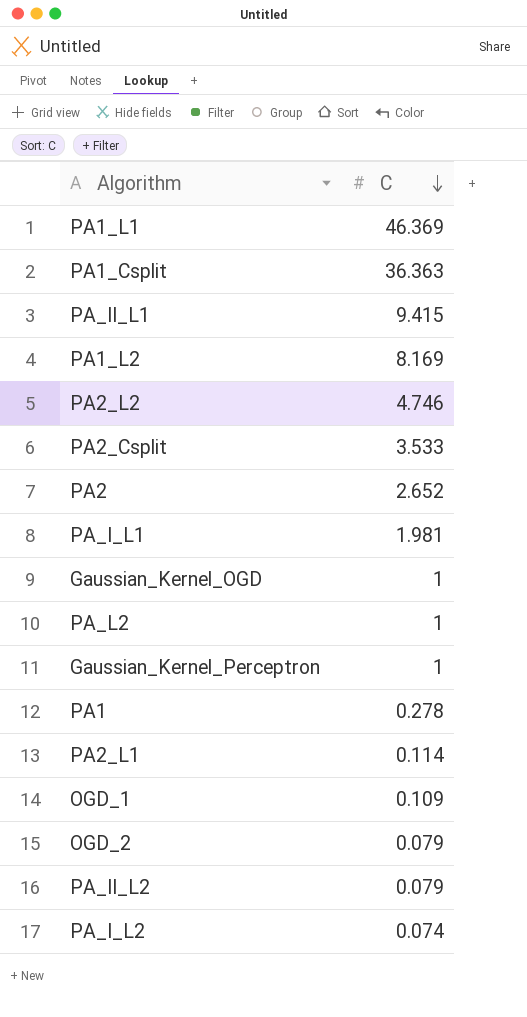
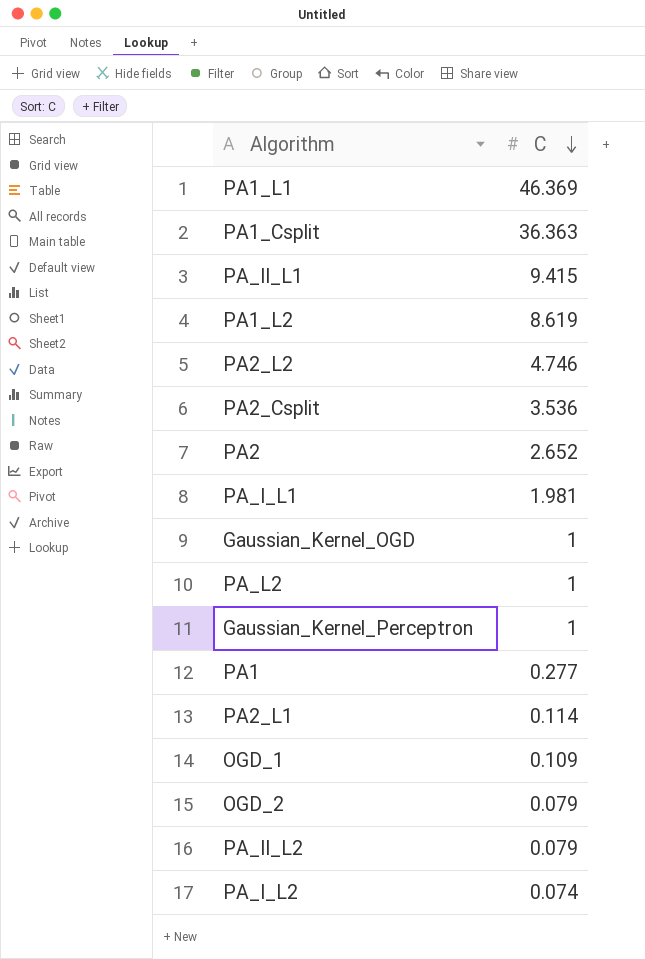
PA1_L2 | C: 8.169 -> 8.619
PA2_Csplit | C: 3.533 -> 3.536
PA1 | C: 0.278 -> 0.277

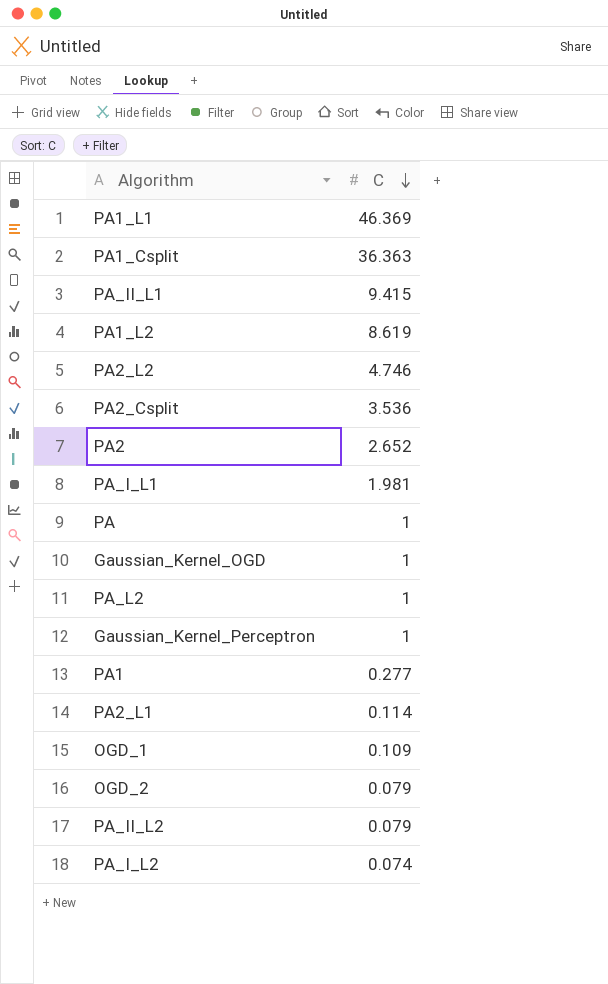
row PA: none -> 1

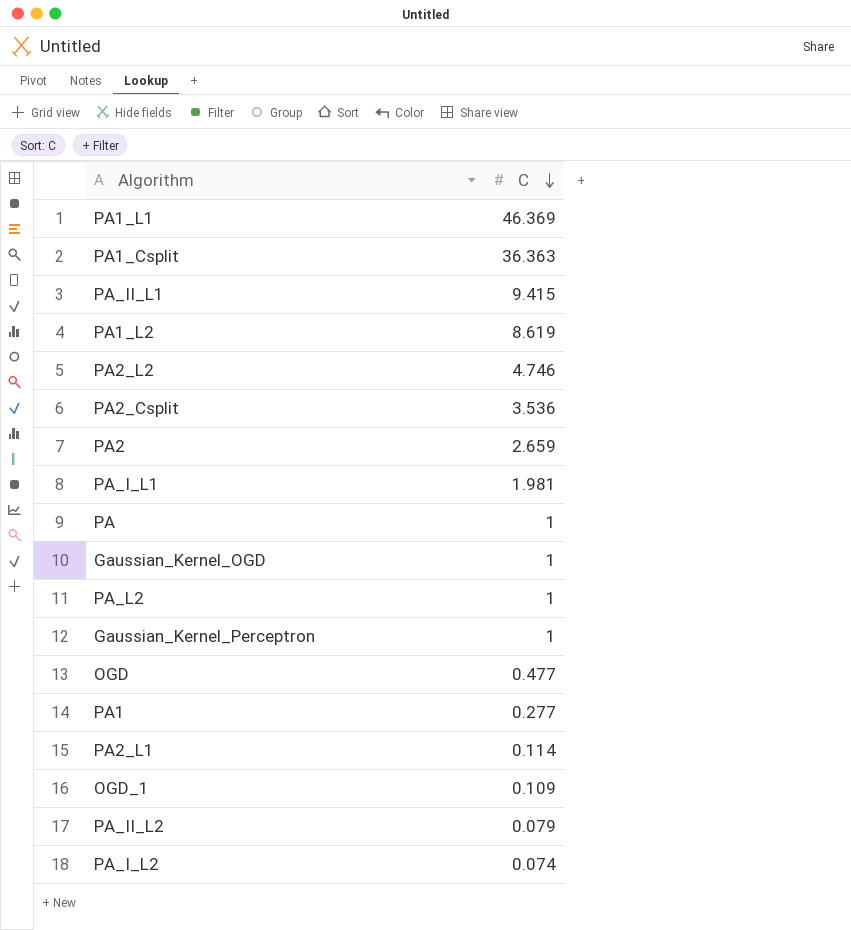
row OGD_2: 0.079 -> none
PA2 | C: 2.652 -> 2.659
row OGD: none -> 0.477

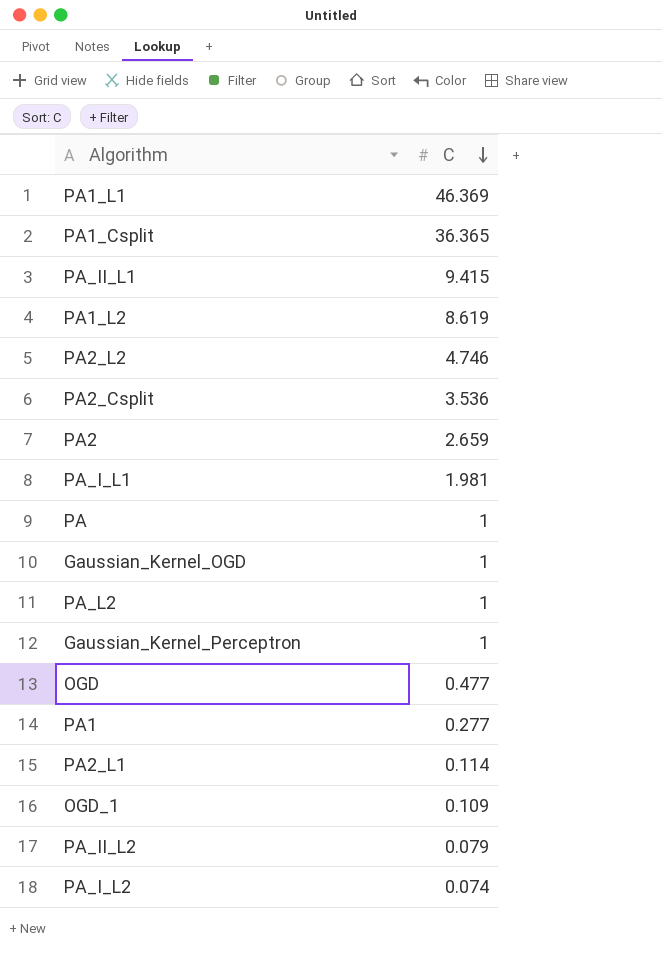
PA1_Csplit | C: 36.363 -> 36.365

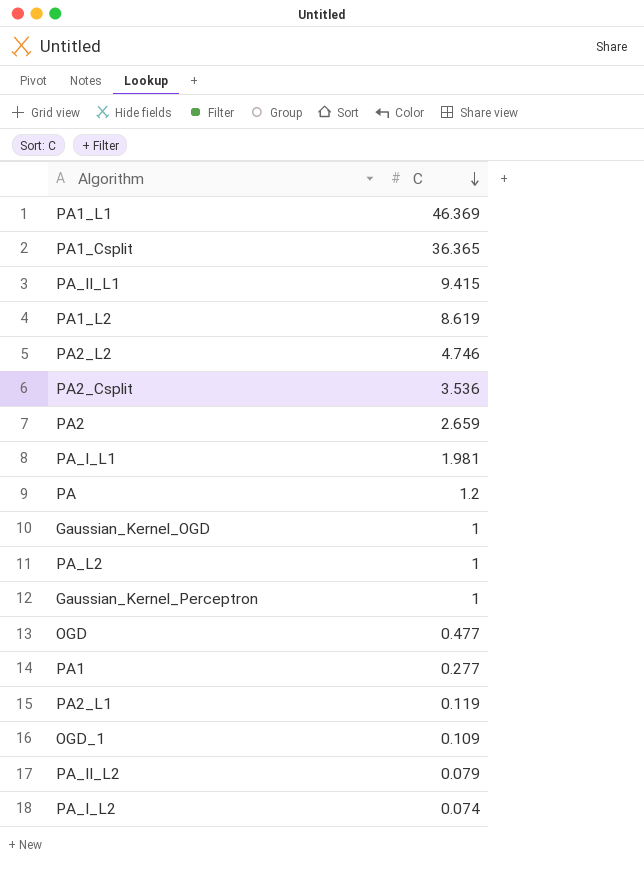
PA | C: 1 -> 1.2
PA2_L1 | C: 0.114 -> 0.119

